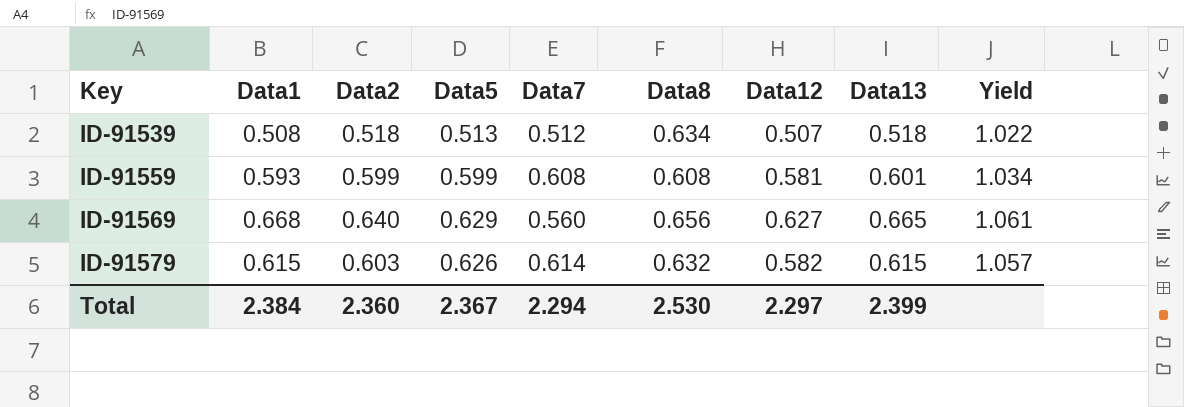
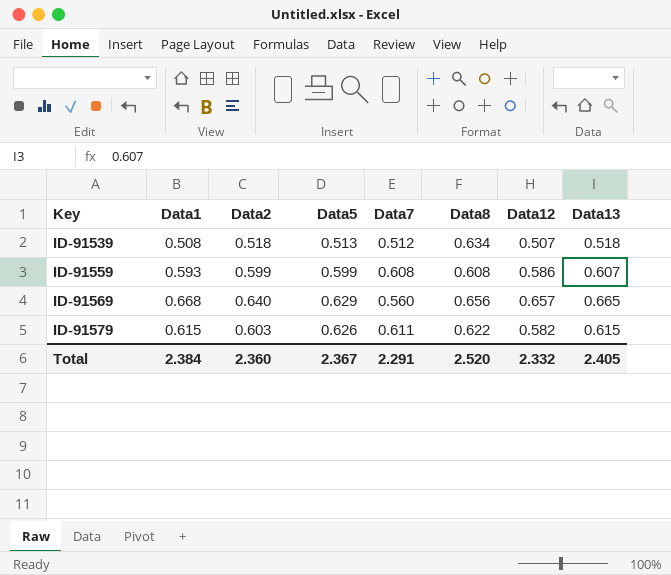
column Yield | formula: [Data13] / [Data12] -> none
ID-91559 | Data12: 0.581 -> 0.586
ID-91559 | Data13: 0.601 -> 0.607
ID-91569 | Data12: 0.627 -> 0.657
ID-91579 | Data7: 0.614 -> 0.611
ID-91579 | Data8: 0.632 -> 0.622
Total | Data7: 2.294 -> 2.291
Total | Data8: 2.530 -> 2.520
Total | Data12: 2.297 -> 2.332
Total | Data13: 2.399 -> 2.405

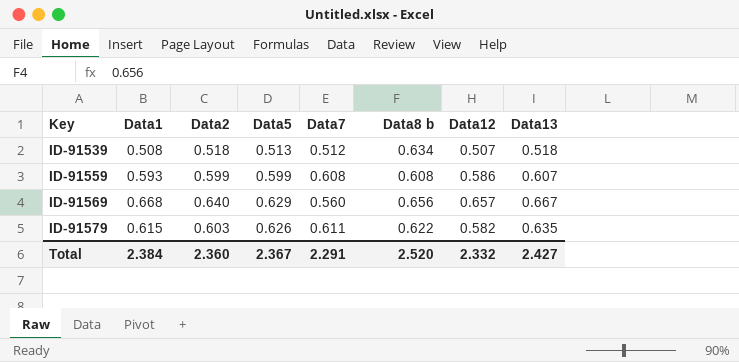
column name: Data8 -> Data8 b
ID-91569 | Data13: 0.665 -> 0.667
ID-91579 | Data13: 0.615 -> 0.635
Total | Data13: 2.405 -> 2.427

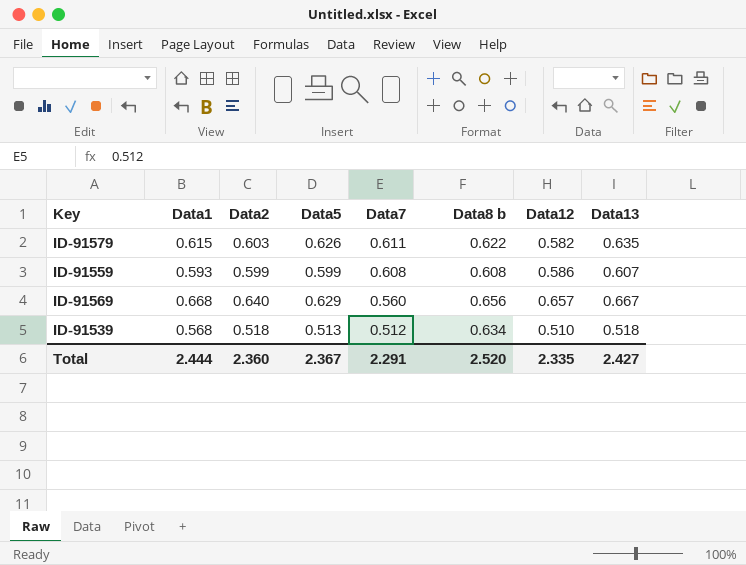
row order: Key ascending -> Data7 descending
ID-91539 | Data1: 0.508 -> 0.568
ID-91539 | Data12: 0.507 -> 0.510
Total | Data1: 2.384 -> 2.444
Total | Data12: 2.332 -> 2.335

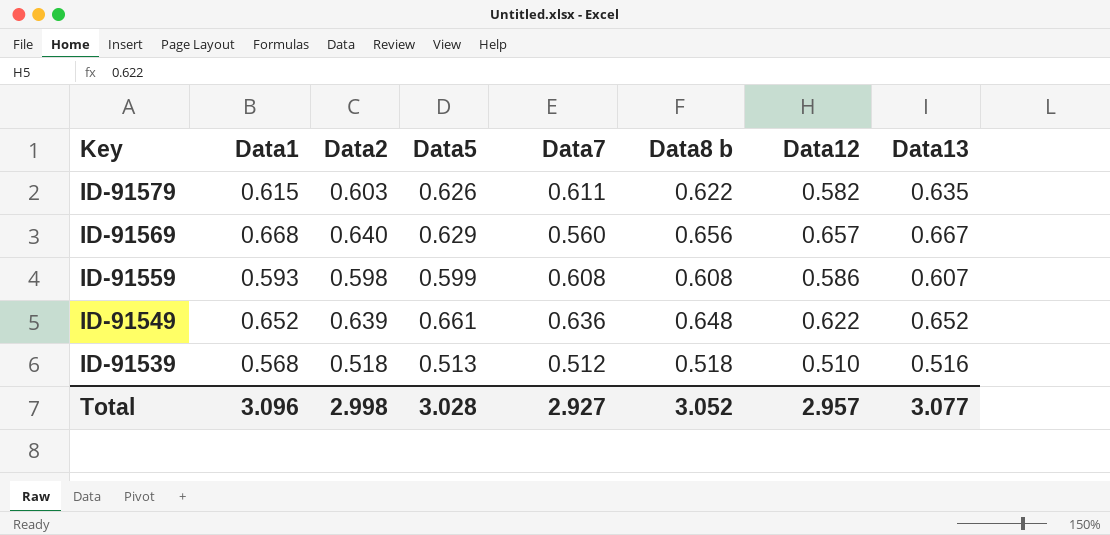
row order: Data7 descending -> Key descending
ID-91559 | Data2: 0.599 -> 0.598
row ID-91549: none -> 0.652 | 0.639 | 0.661 | 0.636 | 0.648 | 0.622 | 0.652
ID-91539 | Data8 b: 0.634 -> 0.518
ID-91539 | Data13: 0.518 -> 0.516
Total | Data1: 2.444 -> 3.096
Total | Data2: 2.360 -> 2.998
Total | Data5: 2.367 -> 3.028
Total | Data7: 2.291 -> 2.927
Total | Data8 b: 2.520 -> 3.052
Total | Data12: 2.335 -> 2.957
Total | Data13: 2.427 -> 3.077

